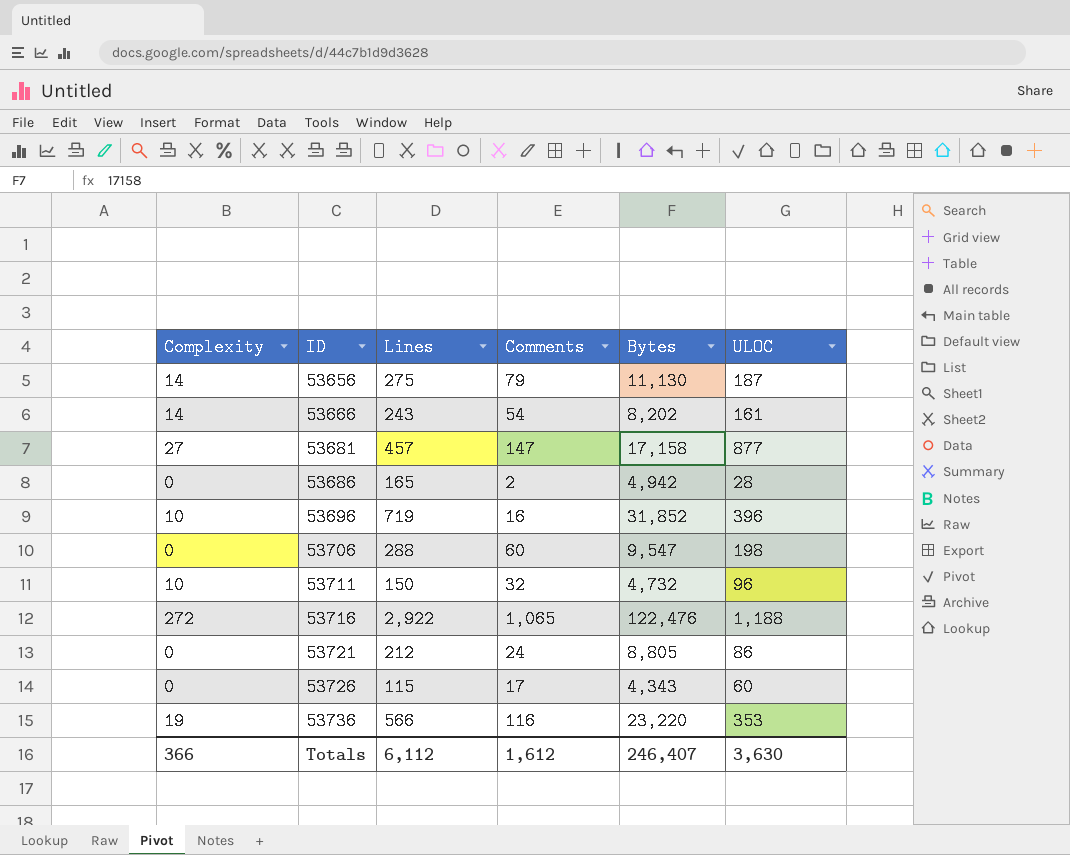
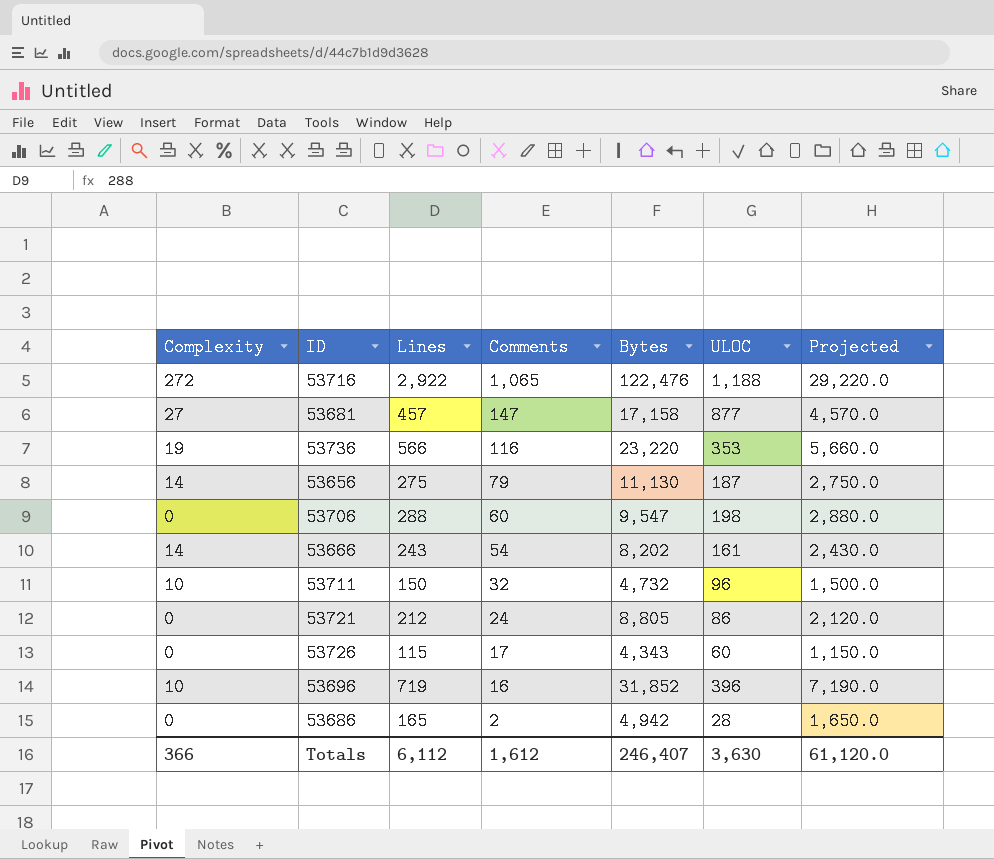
row order: ID ascending -> Comments descending
column Projected | formula: none -> [Lines] * 10

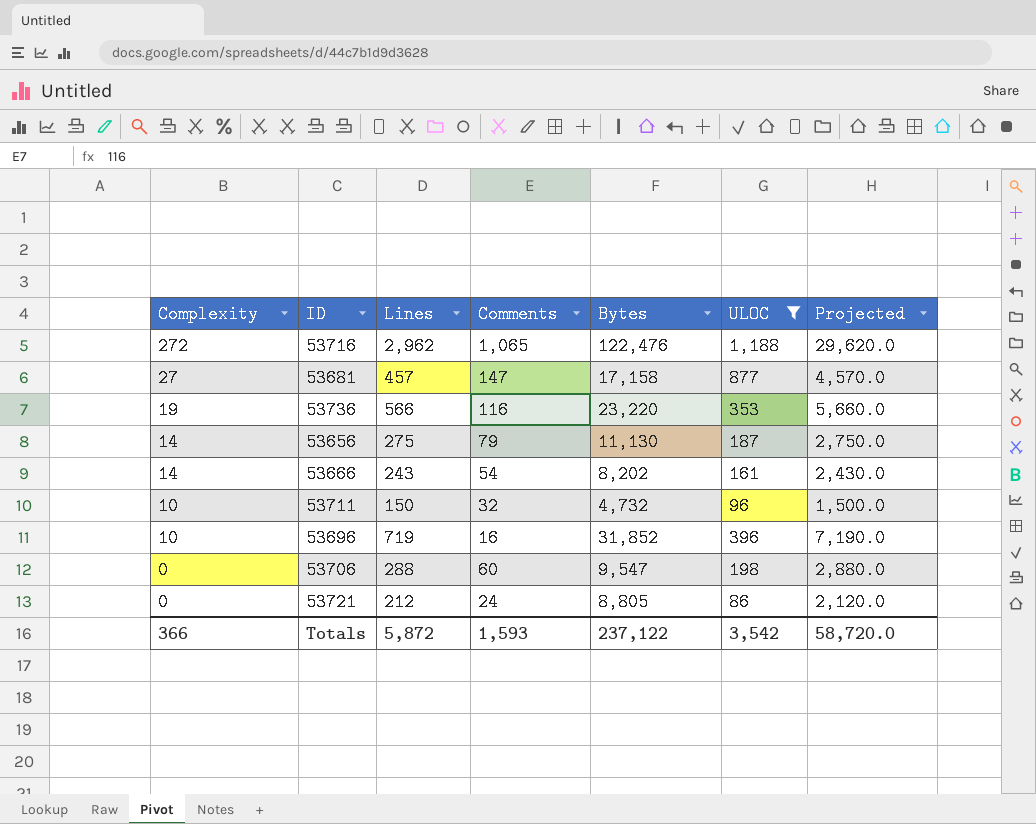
filter: none -> ULOC >= 86
row order: Comments descending -> Complexity descending
53716 | Lines: 2,922 -> 2,962
53716 | Projected: 29,220.0 -> 29,620.0
Totals | Lines: 6,112 -> 5,872
Totals | Comments: 1,612 -> 1,593
Totals | Bytes: 246,407 -> 237,122
Totals | ULOC: 3,630 -> 3,542
Totals | Projected: 61,120.0 -> 58,720.0

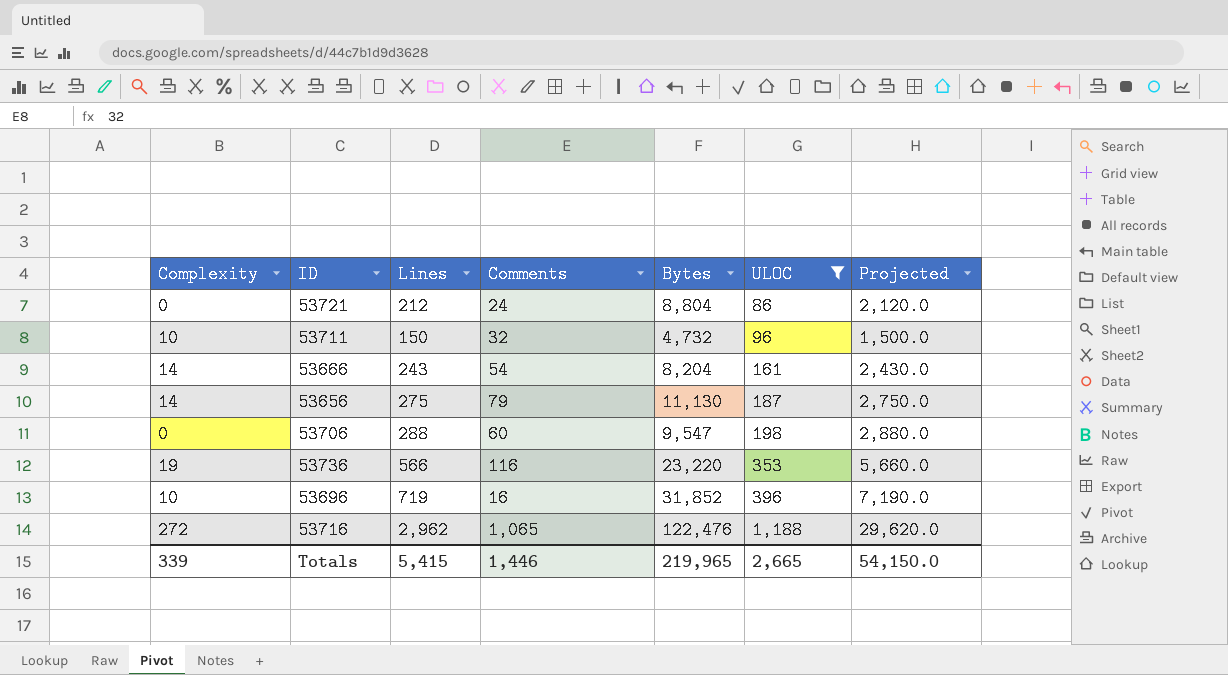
row order: Complexity descending -> ULOC ascending
row 53681: 27 | 457 | 147 | 17,158 | 877 | 4,570.0 -> none
53721 | Bytes: 8,805 -> 8,804
53666 | Bytes: 8,202 -> 8,204
Totals | Complexity: 366 -> 339
Totals | Lines: 5,872 -> 5,415
Totals | Comments: 1,593 -> 1,446
Totals | Bytes: 237,122 -> 219,965
Totals | ULOC: 3,542 -> 2,665
Totals | Projected: 58,720.0 -> 54,150.0

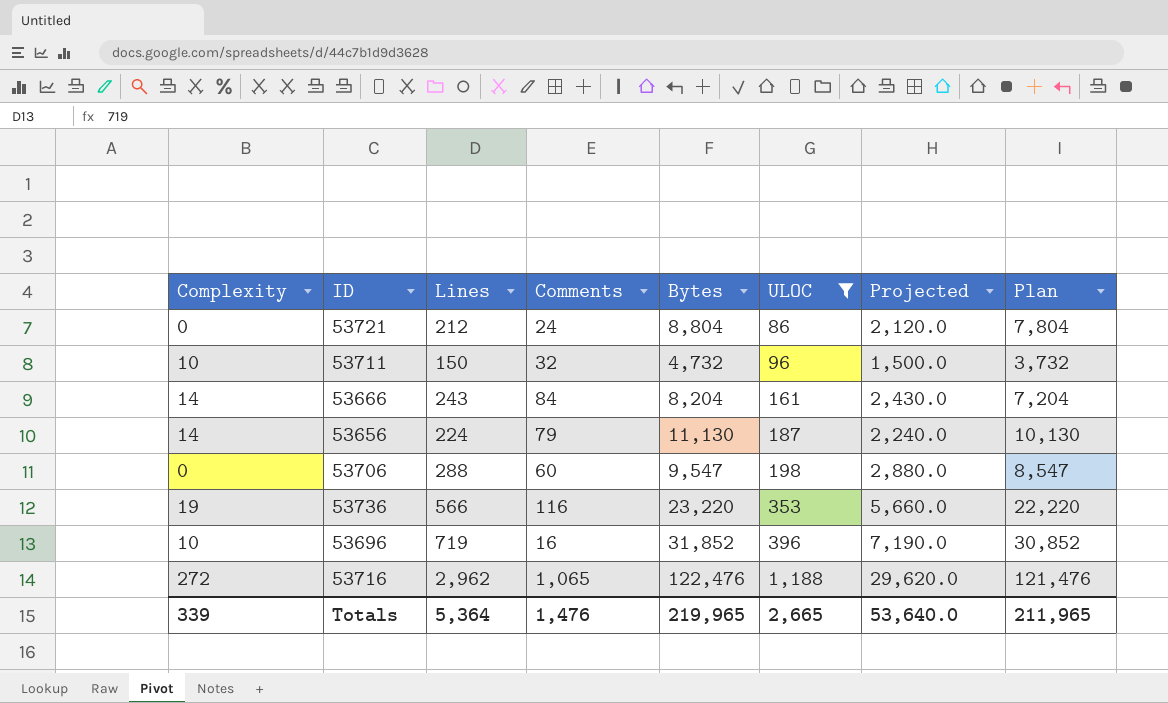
column Plan | formula: none -> [Bytes] - 1000
53666 | Comments: 54 -> 84
53656 | Lines: 275 -> 224
53656 | Projected: 2,750.0 -> 2,240.0
Totals | Lines: 5,415 -> 5,364
Totals | Comments: 1,446 -> 1,476
Totals | Projected: 54,150.0 -> 53,640.0

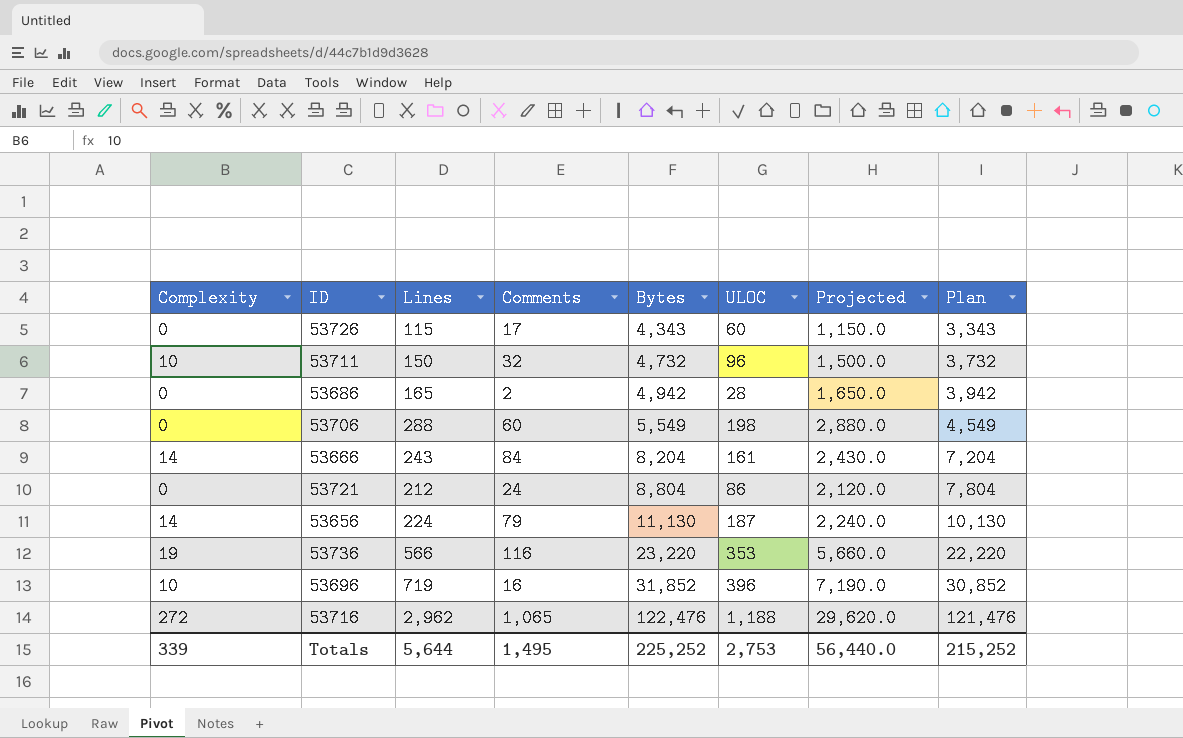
filter: ULOC >= 86 -> none
row order: ULOC ascending -> Bytes ascending
53706 | Bytes: 9,547 -> 5,549
53706 | Plan: 8,547 -> 4,549
Totals | Lines: 5,364 -> 5,644
Totals | Comments: 1,476 -> 1,495
Totals | Bytes: 219,965 -> 225,252
Totals | ULOC: 2,665 -> 2,753
Totals | Projected: 53,640.0 -> 56,440.0
Totals | Plan: 211,965 -> 215,252

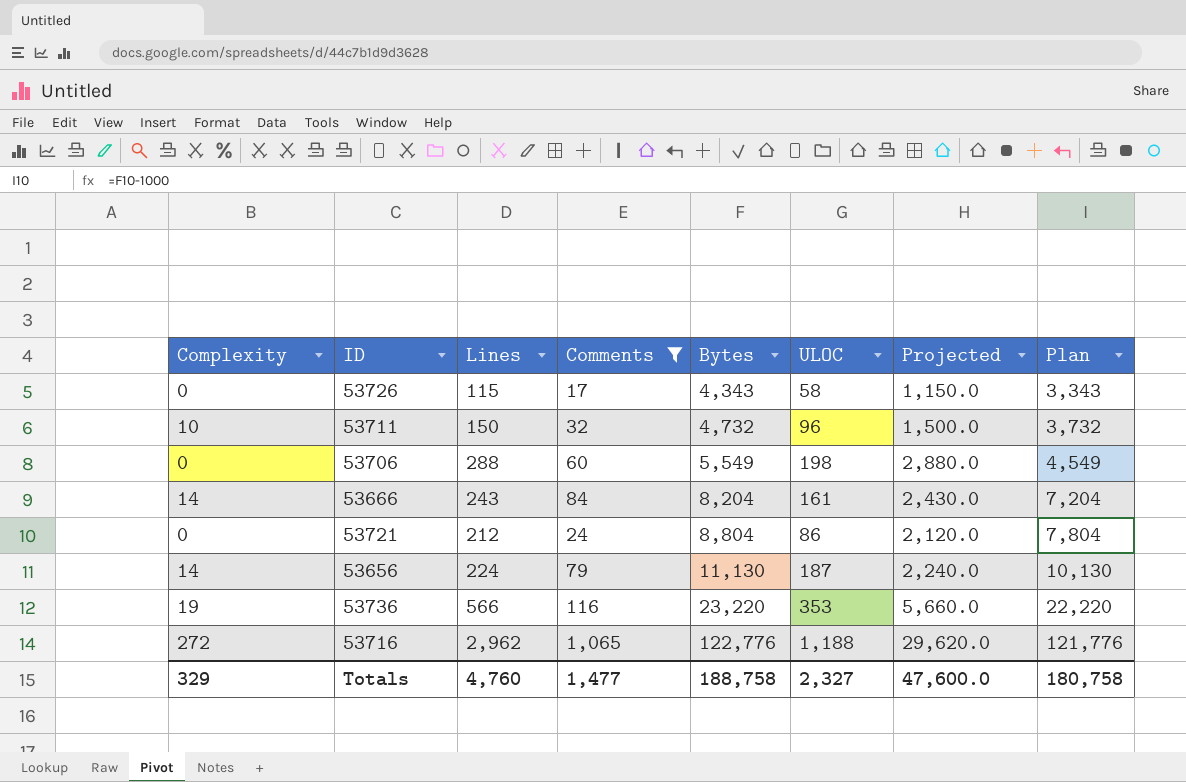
filter: none -> Comments >= 17
53726 | ULOC: 60 -> 58
53716 | Bytes: 122,476 -> 122,776
53716 | Plan: 121,476 -> 121,776
Totals | Complexity: 339 -> 329
Totals | Lines: 5,644 -> 4,760
Totals | Comments: 1,495 -> 1,477
Totals | Bytes: 225,252 -> 188,758
Totals | ULOC: 2,753 -> 2,327
Totals | Projected: 56,440.0 -> 47,600.0
Totals | Plan: 215,252 -> 180,758

